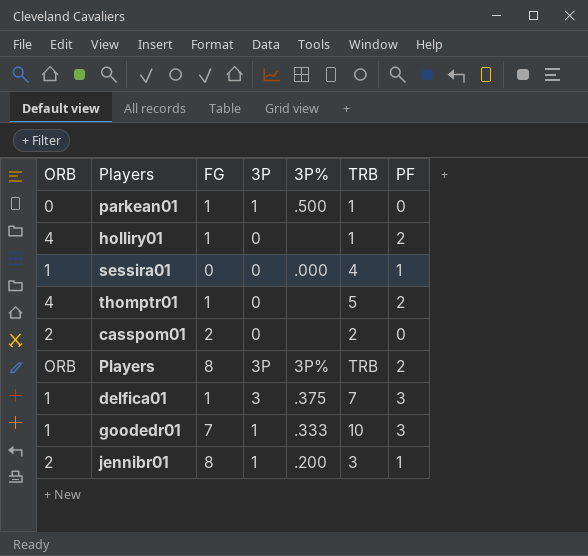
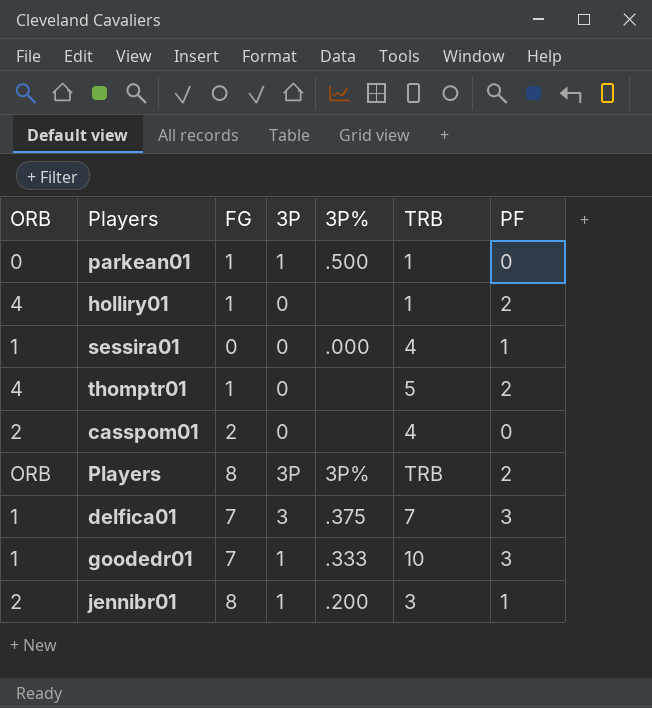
casspom01 | TRB: 2 -> 4
delfica01 | FG: 1 -> 7

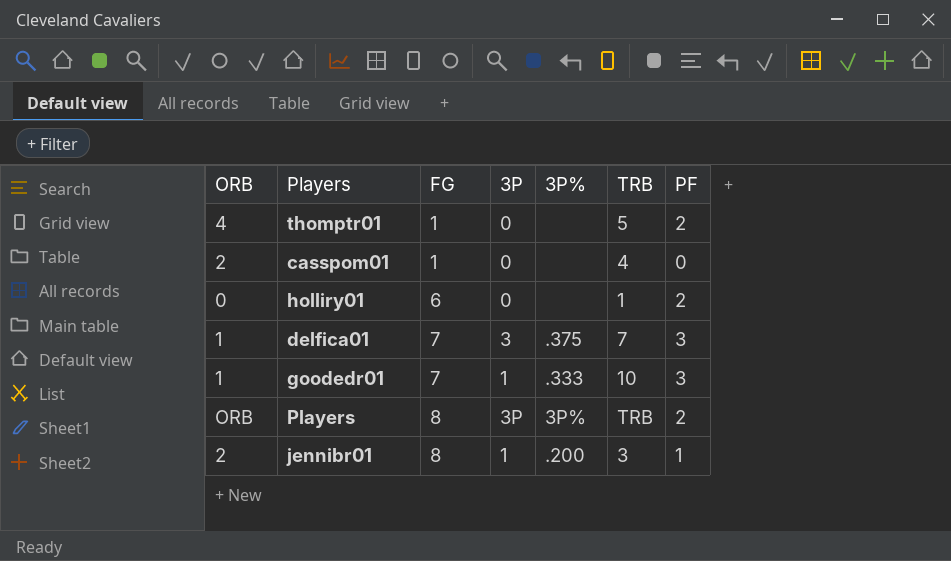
row order: none -> FG ascending
row parkean01: 0 | 1 | 1 | .500 | 1 | 0 -> none
row sessira01: 1 | 0 | 0 | .000 | 4 | 1 -> none
casspom01 | FG: 2 -> 1
holliry01 | ORB: 4 -> 0
holliry01 | FG: 1 -> 6

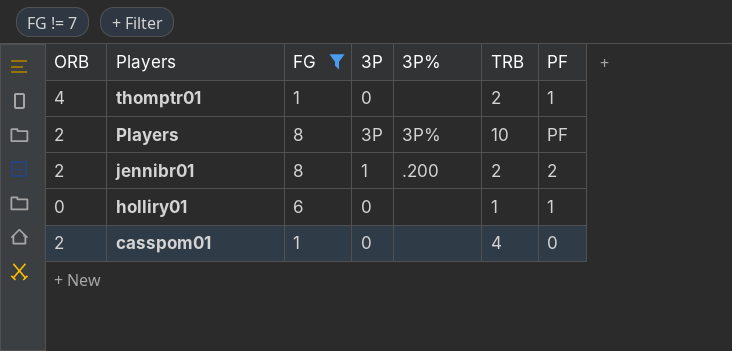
filter: none -> FG != 7
row order: FG ascending -> Players descending
thomptr01 | TRB: 5 -> 2
thomptr01 | PF: 2 -> 1
Players | ORB: ORB -> 2
Players | TRB: TRB -> 10
Players | PF: 2 -> PF
jennibr01 | TRB: 3 -> 2
jennibr01 | PF: 1 -> 2
holliry01 | PF: 2 -> 1

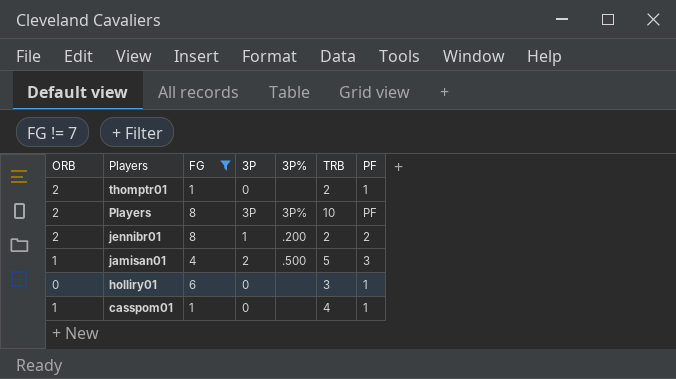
thomptr01 | ORB: 4 -> 2
row jamisan01: none -> 1 | 4 | 2 | .500 | 5 | 3
holliry01 | TRB: 1 -> 3
casspom01 | ORB: 2 -> 1
casspom01 | PF: 0 -> 1

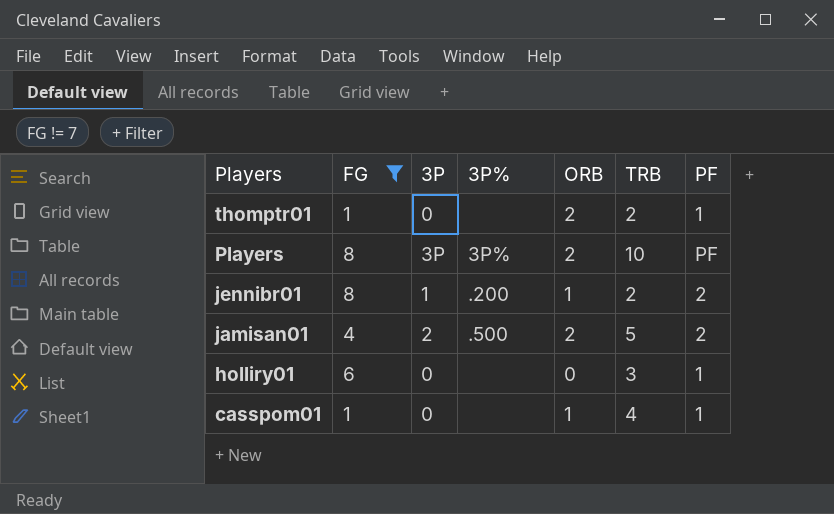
column ORB | position: 1 -> 5
jennibr01 | ORB: 2 -> 1
jamisan01 | ORB: 1 -> 2
jamisan01 | PF: 3 -> 2

